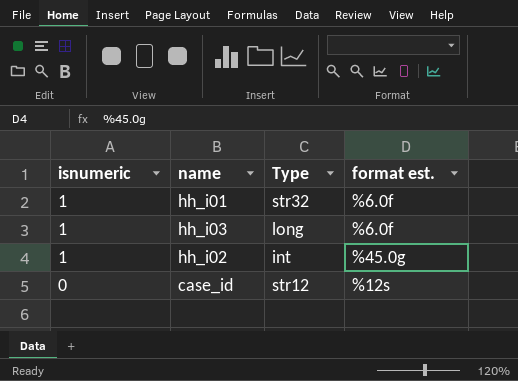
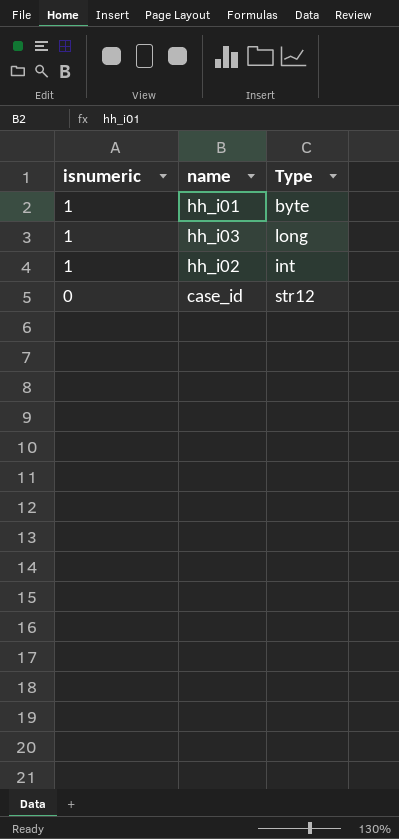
column format est. | position: 4 -> none
hh_i01 | Type: str32 -> byte

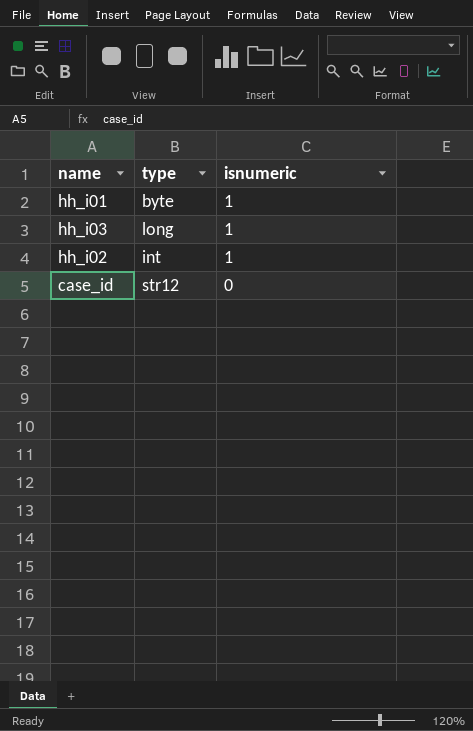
column name: Type -> type
column isnumeric | position: 1 -> 3

